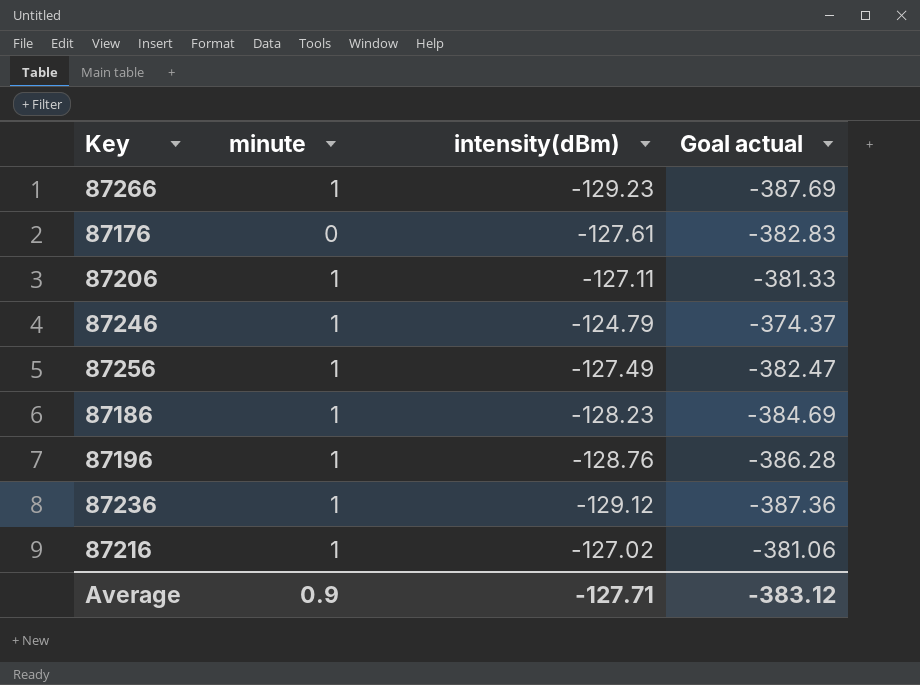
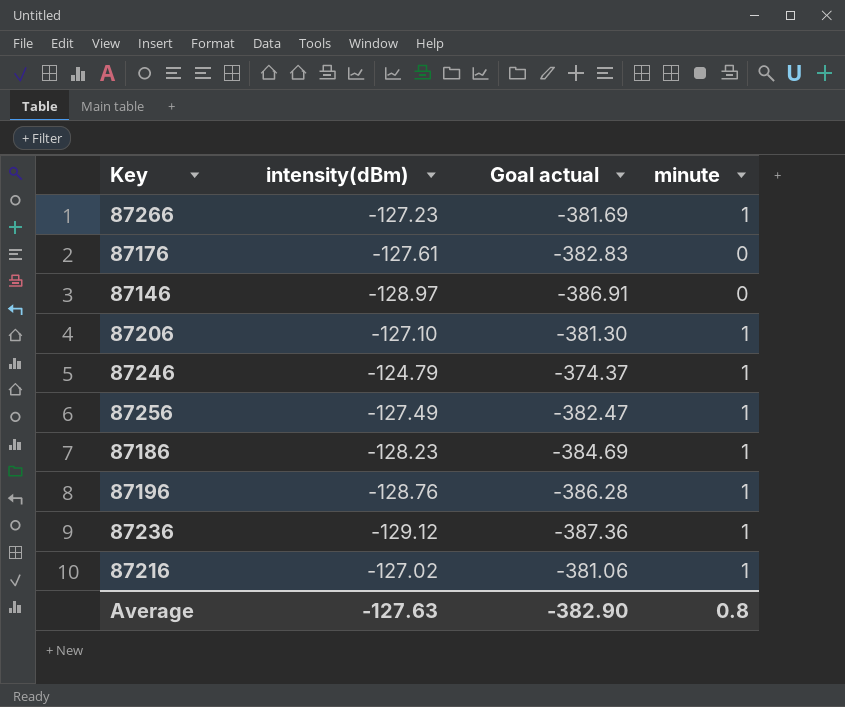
column minute | position: 2 -> 4
87266 | intensity(dBm): -129.23 -> -127.23
87266 | Goal actual: -387.69 -> -381.69
row 87146: none -> -128.97 | -386.91 | 0
87206 | intensity(dBm): -127.11 -> -127.10
87206 | Goal actual: -381.33 -> -381.30
Average | intensity(dBm): -127.71 -> -127.63
Average | Goal actual: -383.12 -> -382.90
Average | minute: 0.9 -> 0.8

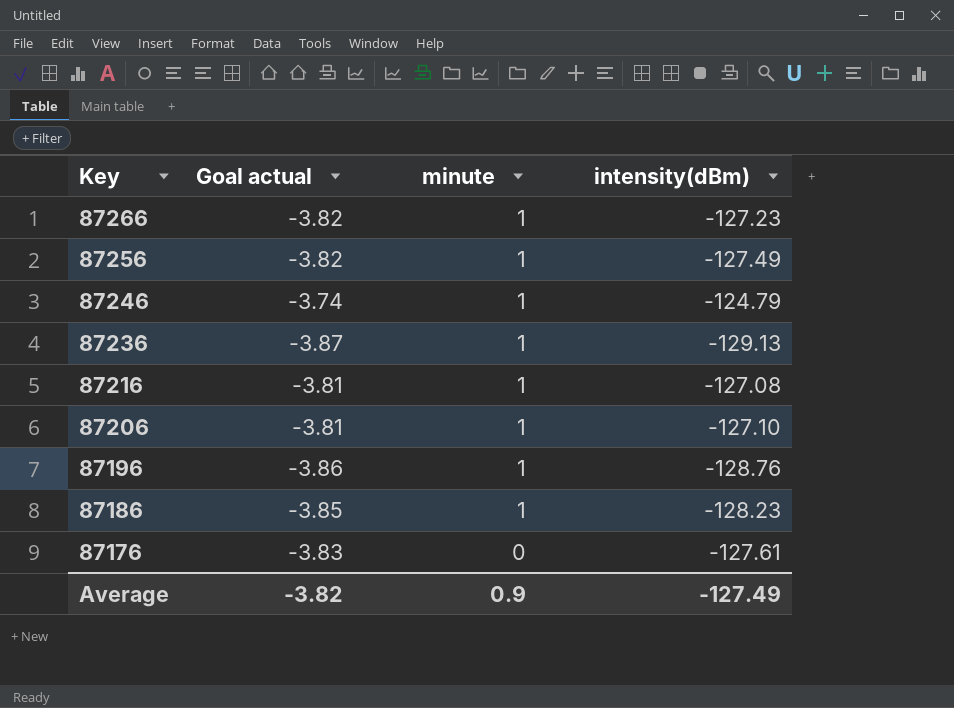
row order: none -> Key descending
column Goal actual | formula: [intensity(dBm)] * 3 -> [intensity(dBm)] * 0.03
column intensity(dBm) | position: 2 -> 4
row 87146: -128.97 | -386.91 | 0 -> none
87236 | intensity(dBm): -129.12 -> -129.13
87216 | intensity(dBm): -127.02 -> -127.08
Average | Goal actual: -382.90 -> -3.82
Average | minute: 0.8 -> 0.9
Average | intensity(dBm): -127.63 -> -127.49

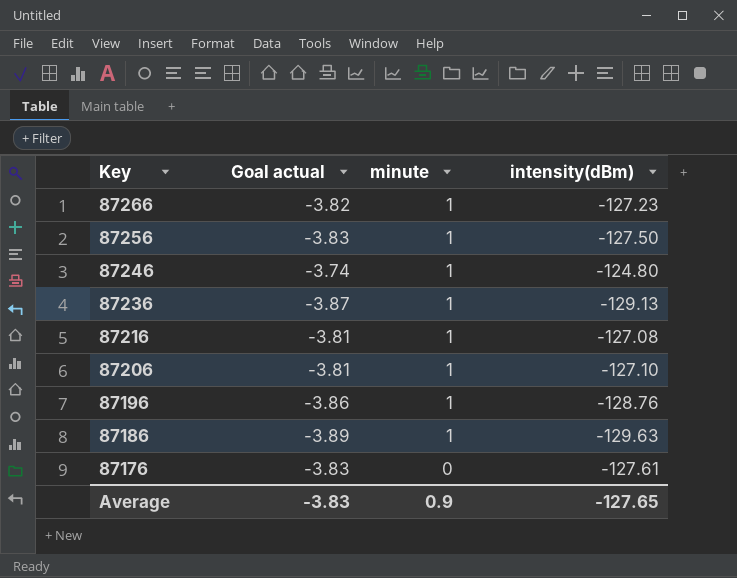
87256 | Goal actual: -3.82 -> -3.83
87256 | intensity(dBm): -127.49 -> -127.50
87246 | intensity(dBm): -124.79 -> -124.80
87186 | Goal actual: -3.85 -> -3.89
87186 | intensity(dBm): -128.23 -> -129.63
Average | Goal actual: -3.82 -> -3.83
Average | intensity(dBm): -127.49 -> -127.65

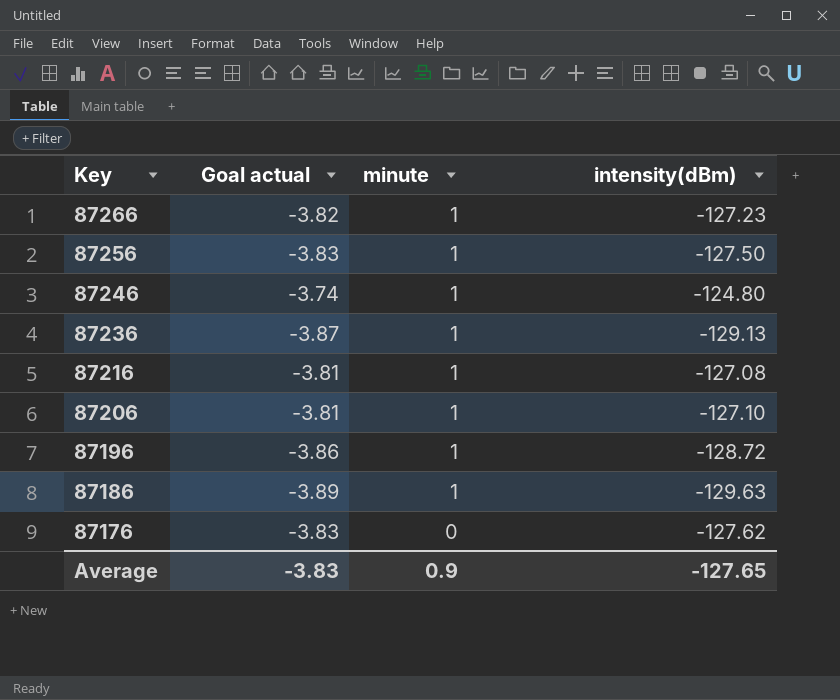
87196 | intensity(dBm): -128.76 -> -128.72
87176 | intensity(dBm): -127.61 -> -127.62

